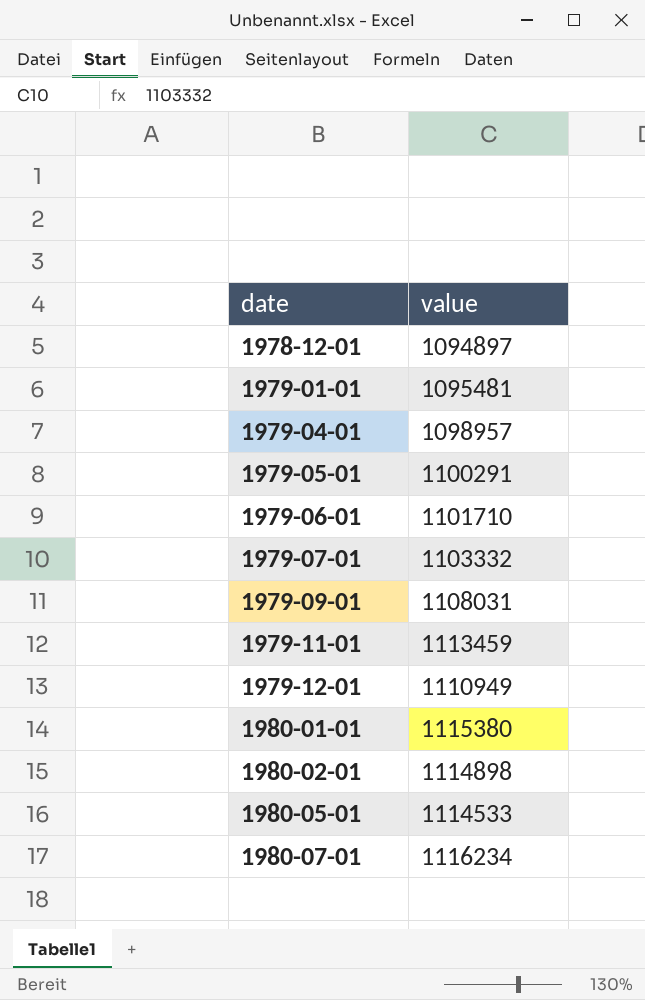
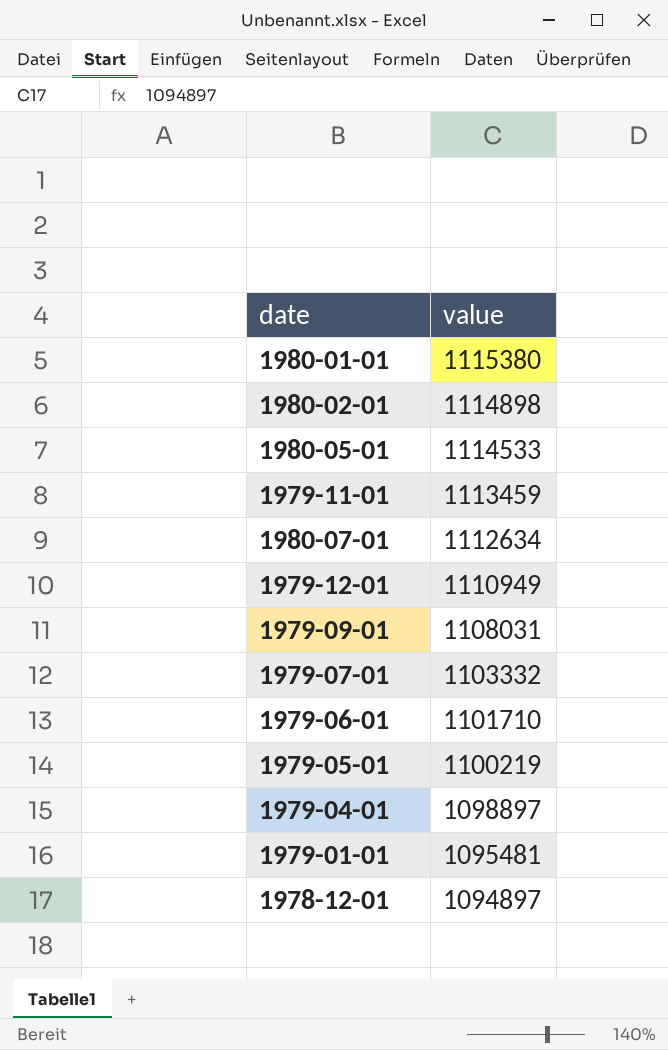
row order: date ascending -> value descending
1980-07-01 | value: 1116234 -> 1112634
1979-05-01 | value: 1100291 -> 1100219
1979-04-01 | value: 1098957 -> 1098897

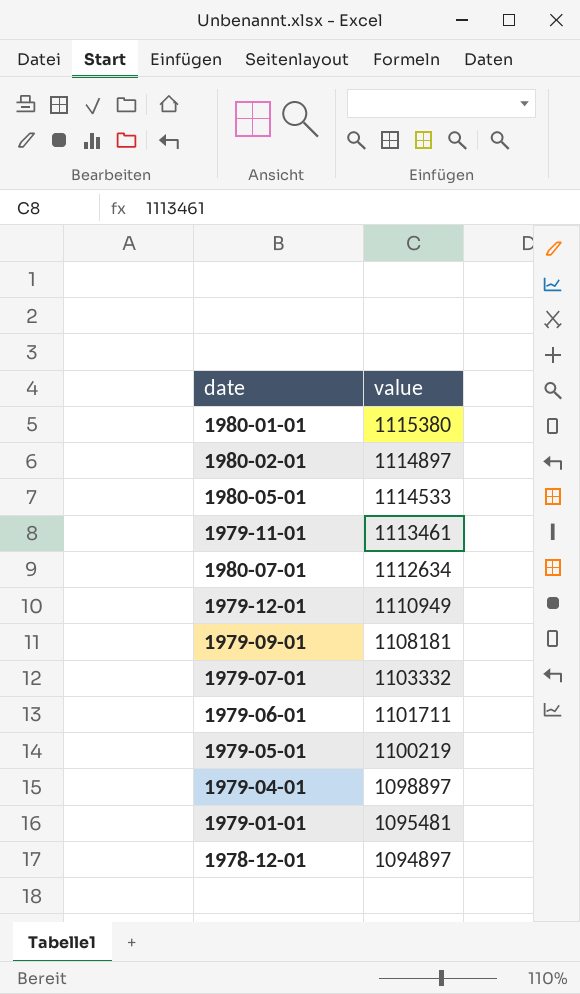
1980-02-01 | value: 1114898 -> 1114897
1979-11-01 | value: 1113459 -> 1113461
1979-09-01 | value: 1108031 -> 1108181
1979-06-01 | value: 1101710 -> 1101711

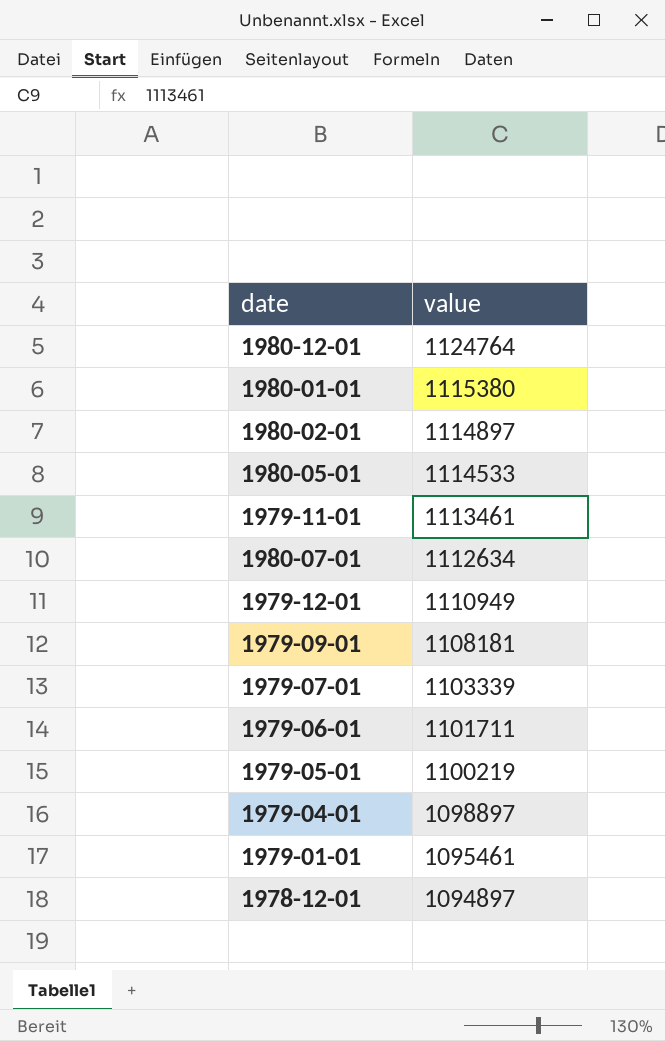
row 1980-12-01: none -> 1124764
1979-07-01 | value: 1103332 -> 1103339
1979-01-01 | value: 1095481 -> 1095461

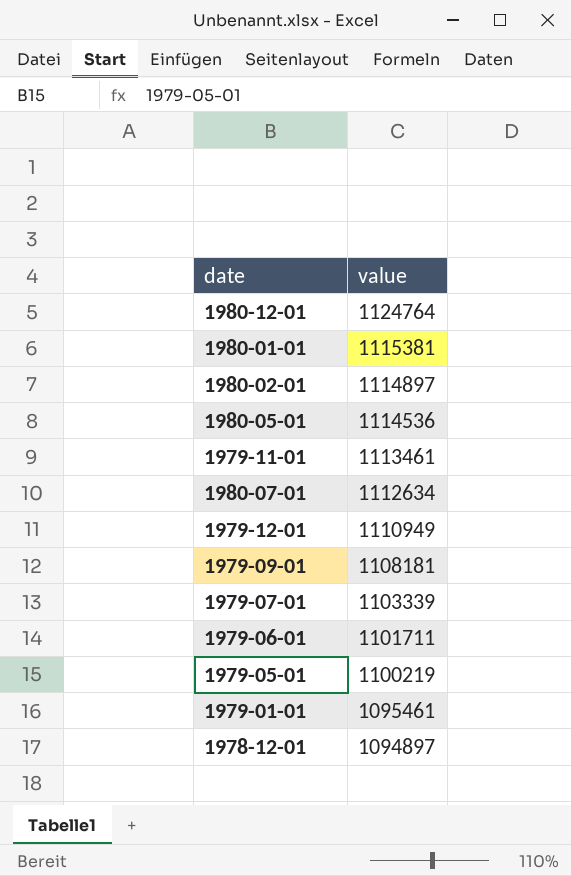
row 1979-04-01: 1098897 -> none
1980-01-01 | value: 1115380 -> 1115381
1980-05-01 | value: 1114533 -> 1114536

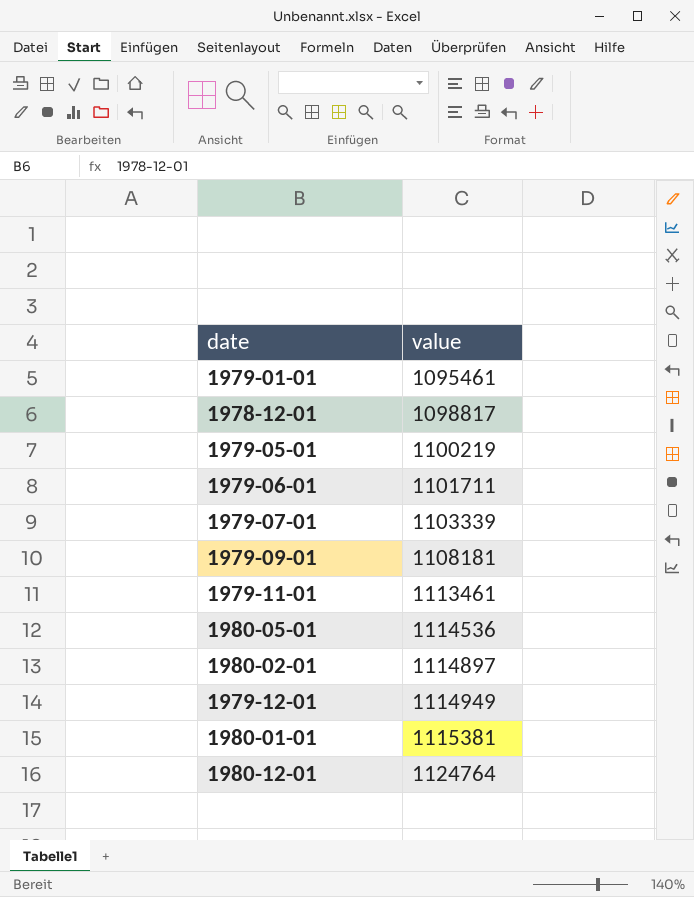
row order: value descending -> value ascending
row 1980-07-01: 1112634 -> none
1978-12-01 | value: 1094897 -> 1098817
1979-12-01 | value: 1110949 -> 1114949

